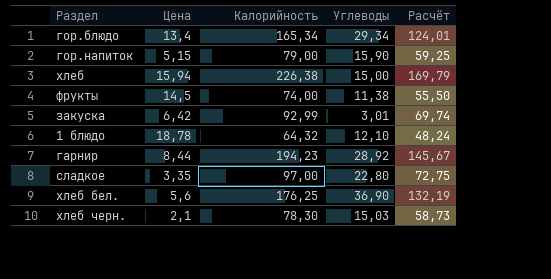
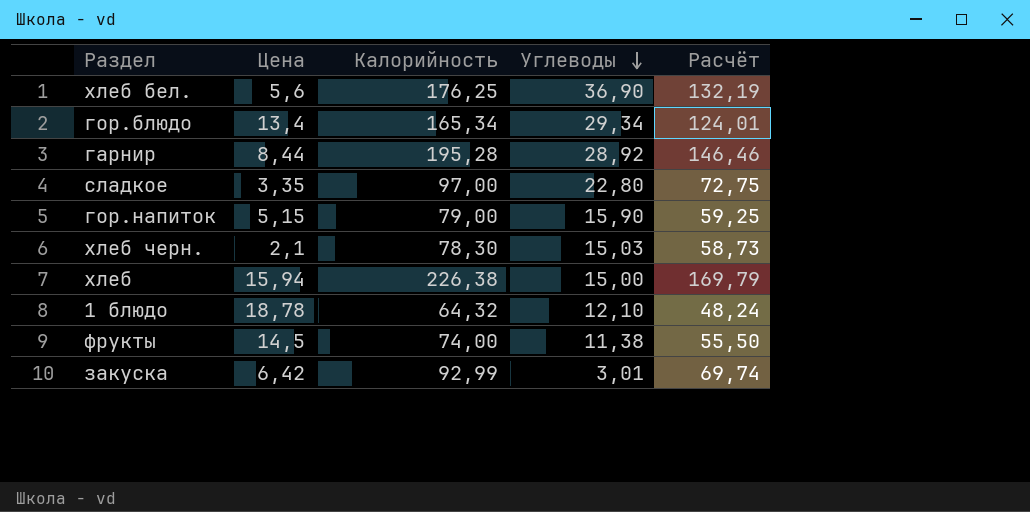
row order: none -> Углеводы descending
гарнир | Калорийность: 194,23 -> 195,28
гарнир | Расчёт: 145,67 -> 146,46

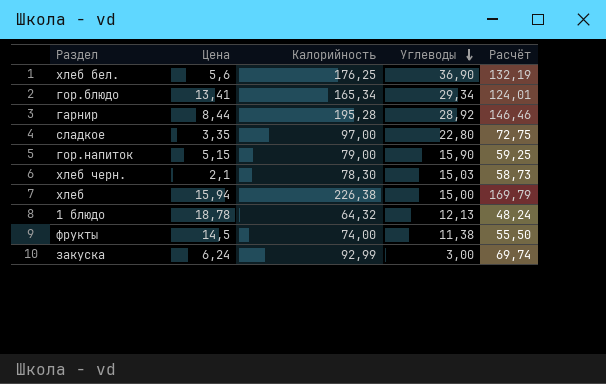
гор.блюдо | Цена: 13,4 -> 13,41
1 блюдо | Углеводы: 12,10 -> 12,13
закуска | Цена: 6,42 -> 6,24
закуска | Углеводы: 3,01 -> 3,00

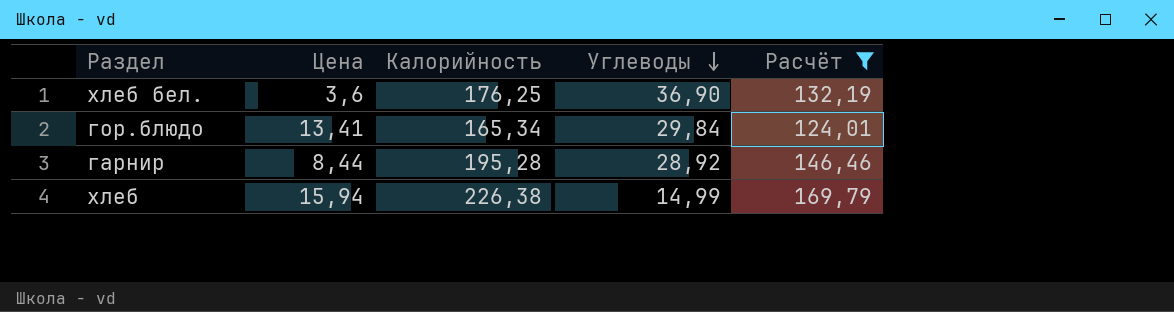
filter: none -> Расчёт >= 124,01
хлеб бел. | Цена: 5,6 -> 3,6
гор.блюдо | Углеводы: 29,34 -> 29,84
хлеб | Углеводы: 15,00 -> 14,99

